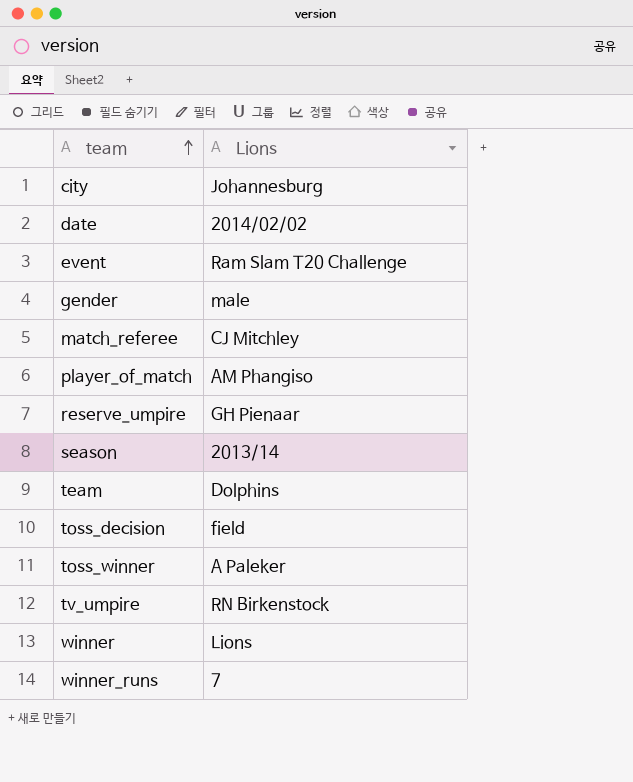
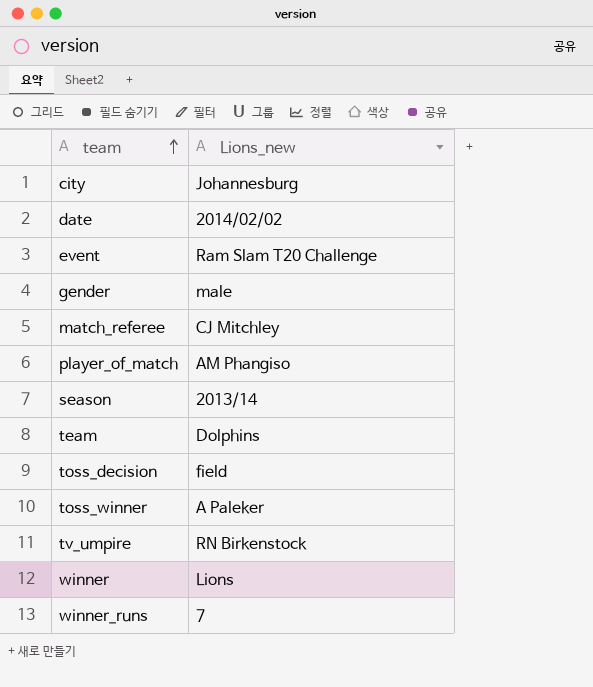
column name: Lions -> Lions_new
row reserve_umpire: GH Pienaar -> none

